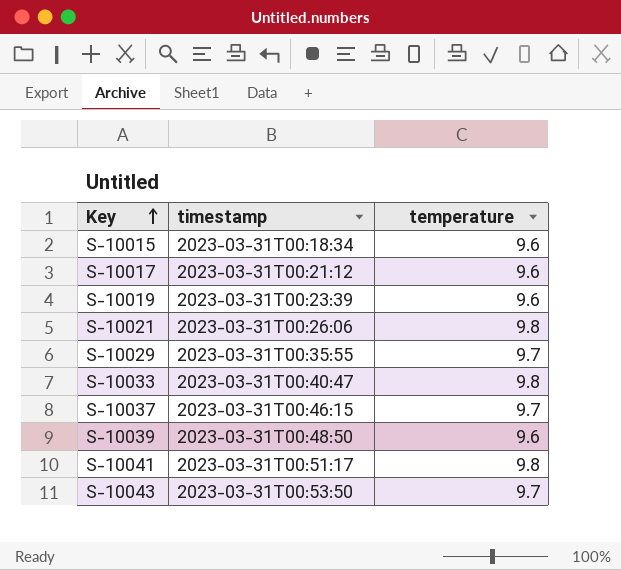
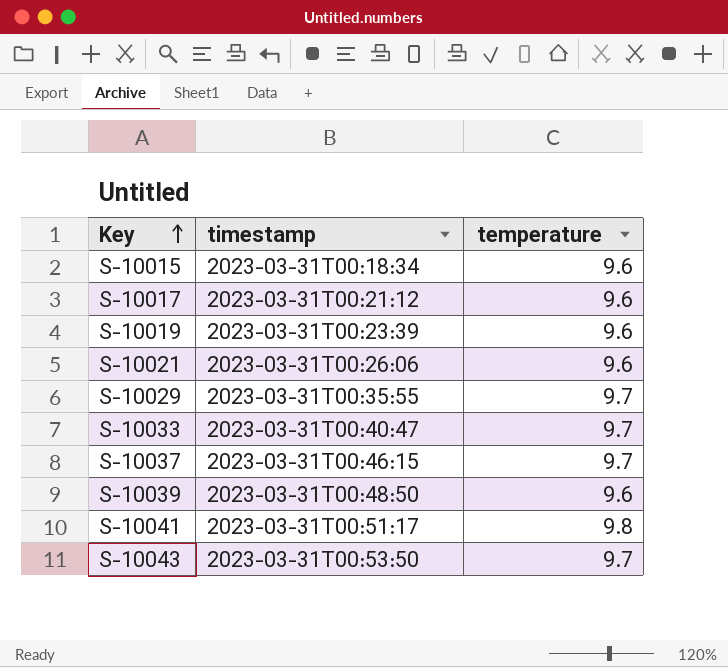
S-10021 | temperature: 9.8 -> 9.6
S-10033 | temperature: 9.8 -> 9.7

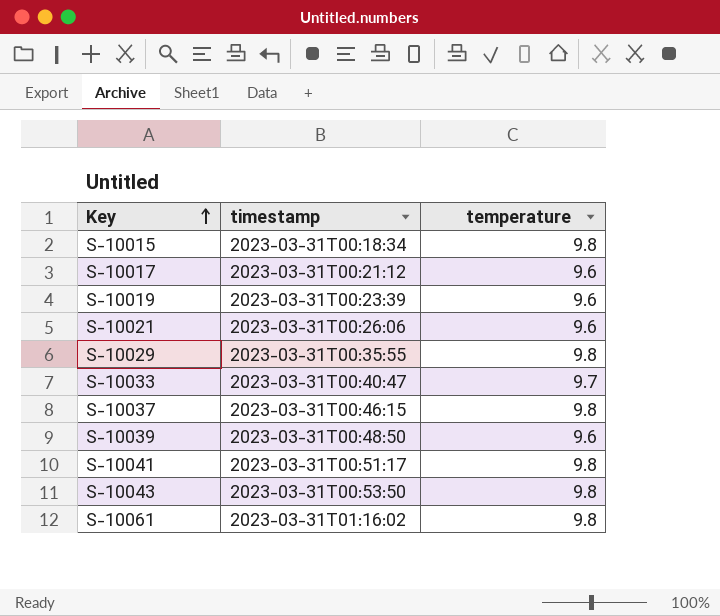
S-10015 | temperature: 9.6 -> 9.8
S-10029 | temperature: 9.7 -> 9.8
S-10037 | temperature: 9.7 -> 9.8
S-10043 | temperature: 9.7 -> 9.8
row S-10061: none -> 2023-03-31T01:16:02 | 9.8

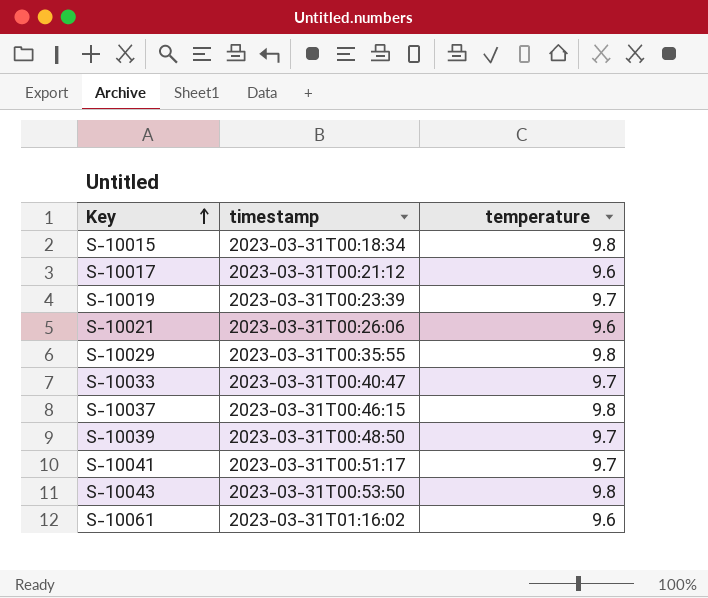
S-10019 | temperature: 9.6 -> 9.7
S-10039 | temperature: 9.6 -> 9.7
S-10041 | temperature: 9.8 -> 9.7
S-10061 | temperature: 9.8 -> 9.6

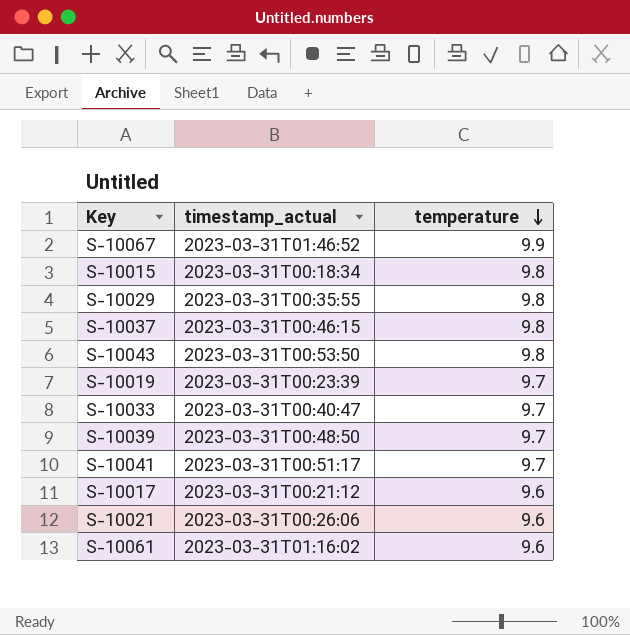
row order: Key ascending -> temperature descending
column name: timestamp -> timestamp_actual
row S-10067: none -> 2023-03-31T01:46:52 | 9.9

